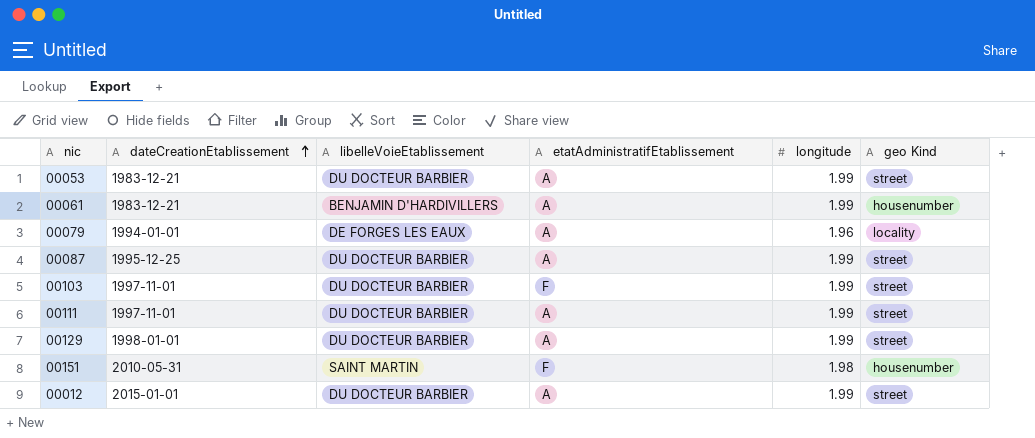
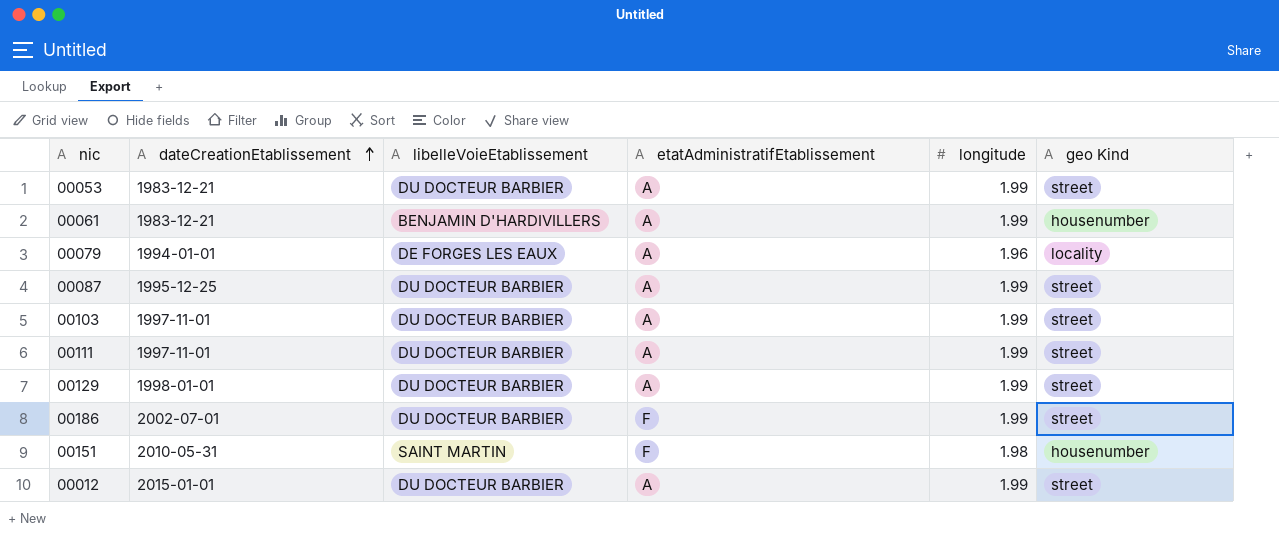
00103 | etatAdministratifEtablissement: F -> A
row 00186: none -> 2002-07-01 | DU DOCTEUR BARBIER | F | 1.99 | street

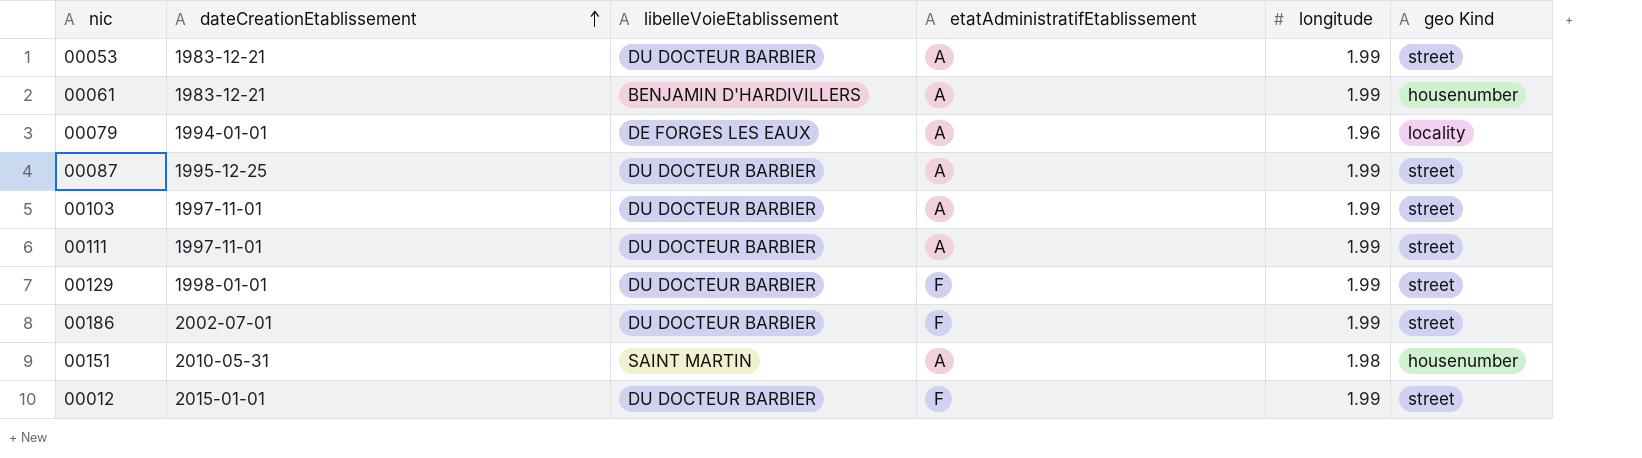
00129 | etatAdministratifEtablissement: A -> F
00151 | etatAdministratifEtablissement: F -> A
00012 | etatAdministratifEtablissement: A -> F

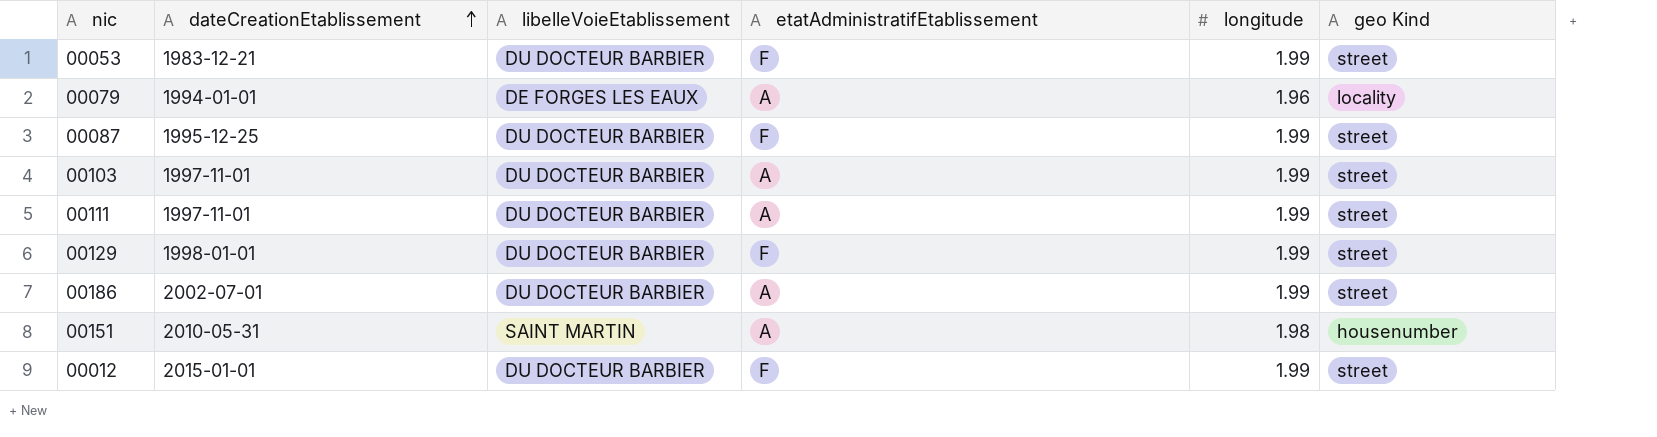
row 00061: 1983-12-21 | BENJAMIN D'HARDIVILLERS | A | 1.99 | housenumber -> none
00053 | etatAdministratifEtablissement: A -> F
00087 | etatAdministratifEtablissement: A -> F
00186 | etatAdministratifEtablissement: F -> A

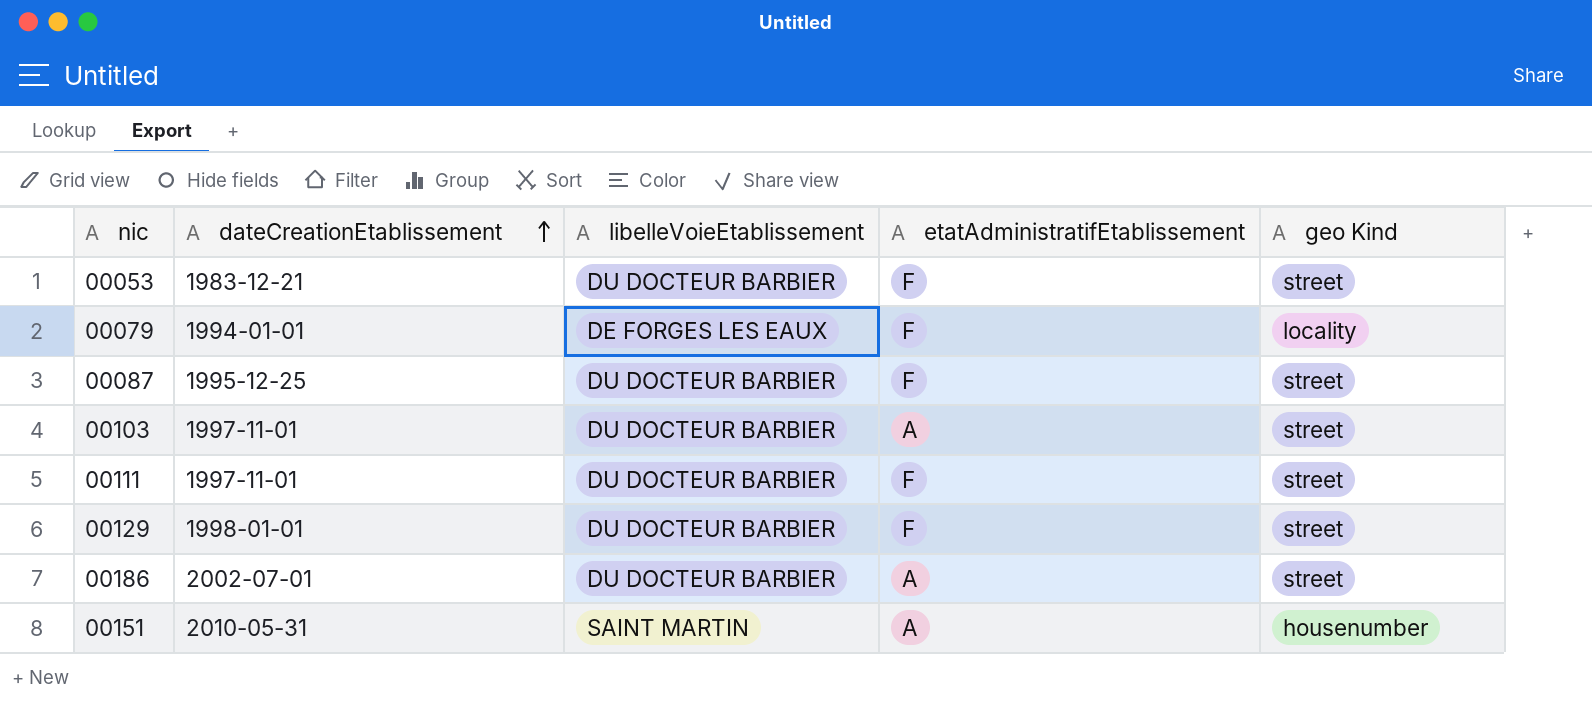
column longitude | position: 5 -> none
row 00012: 2015-01-01 | DU DOCTEUR BARBIER | F | 1.99 | street -> none
00079 | etatAdministratifEtablissement: A -> F
00111 | etatAdministratifEtablissement: A -> F

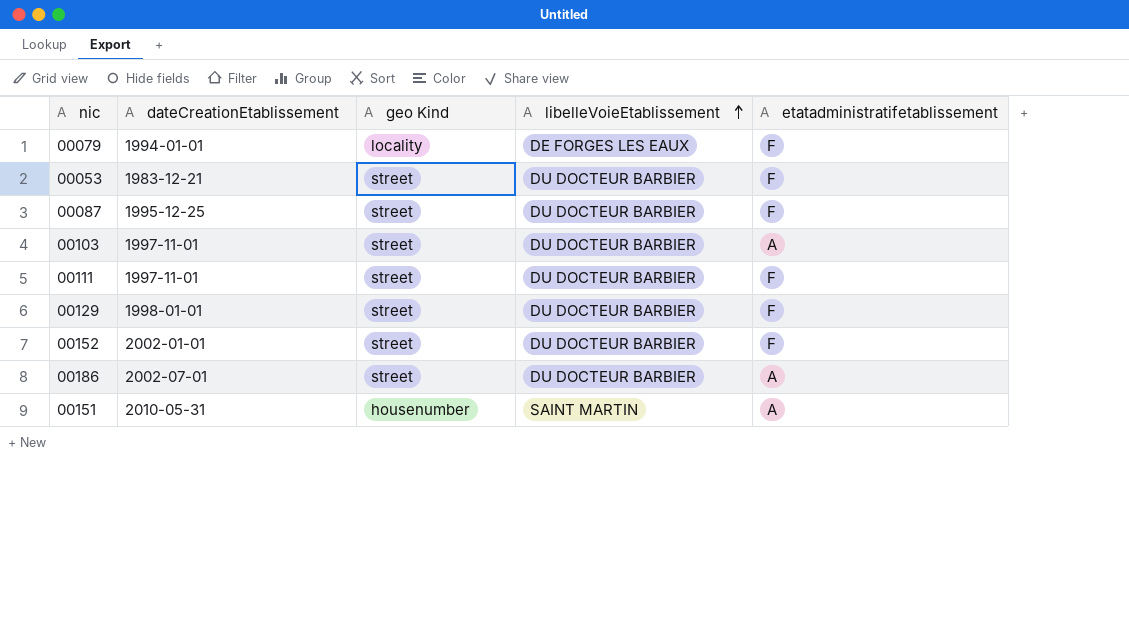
row order: dateCreationEtablissement ascending -> libelleVoieEtablissement ascending
column geo Kind | position: 5 -> 3
column name: etatAdministratifEtablissement -> etatadministratifetablissement
row 00152: none -> 2002-01-01 | street | DU DOCTEUR BARBIER | F

